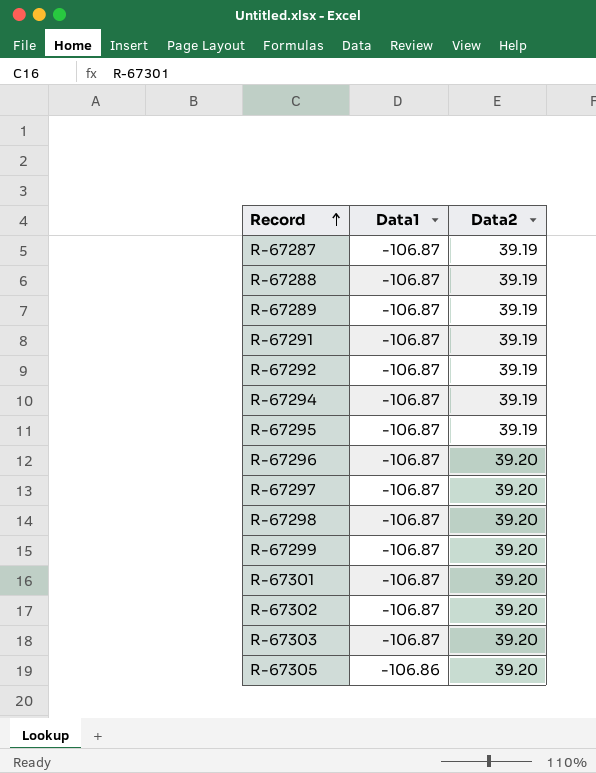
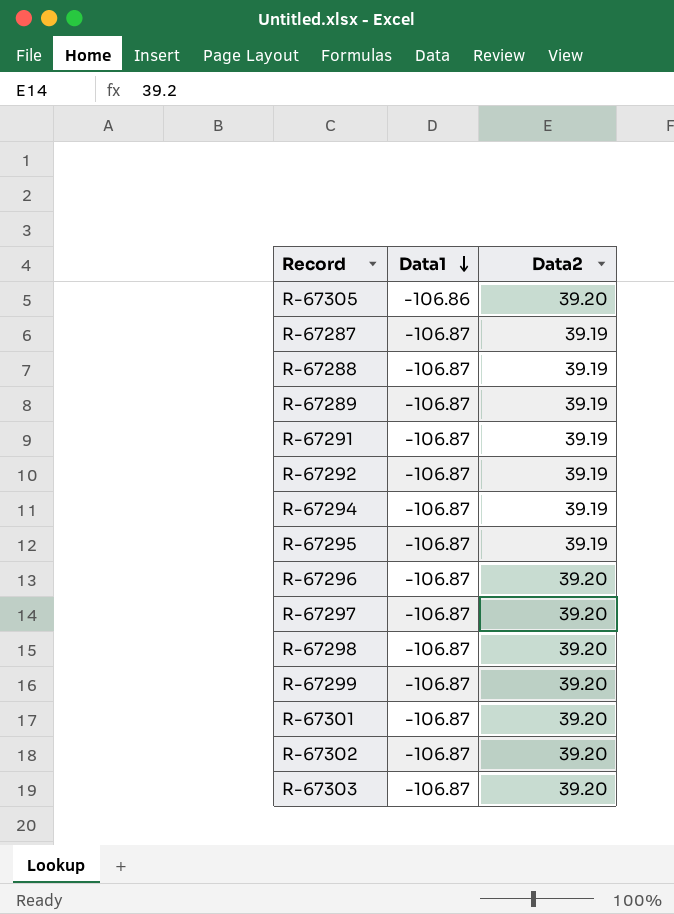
row order: Record ascending -> Data1 descending

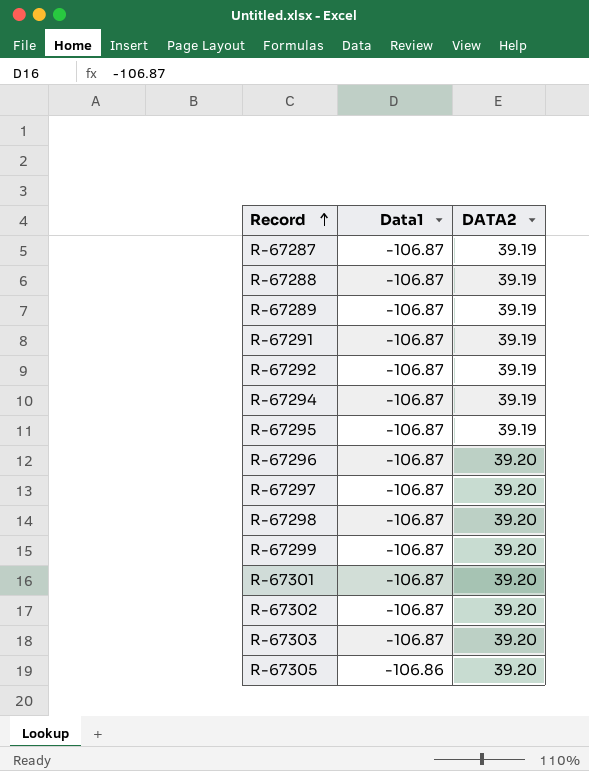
row order: Data1 descending -> Record ascending
column name: Data2 -> DATA2

